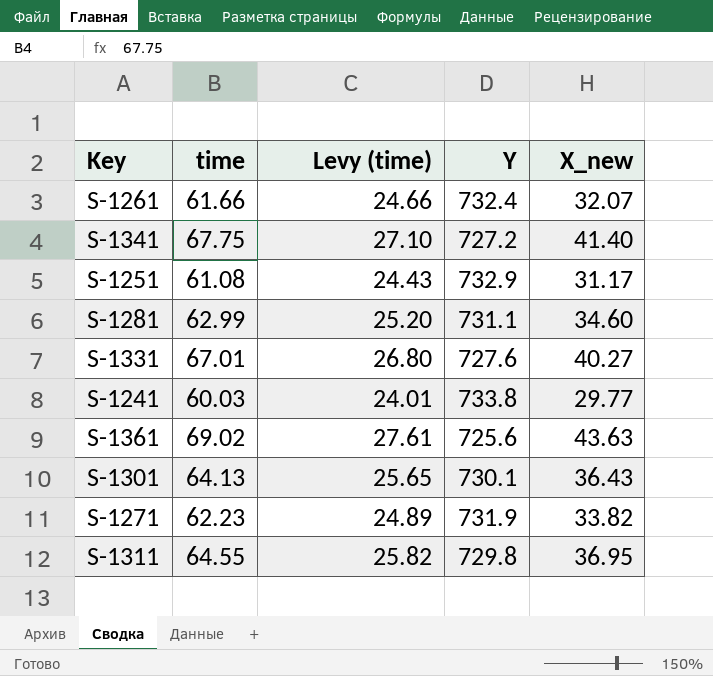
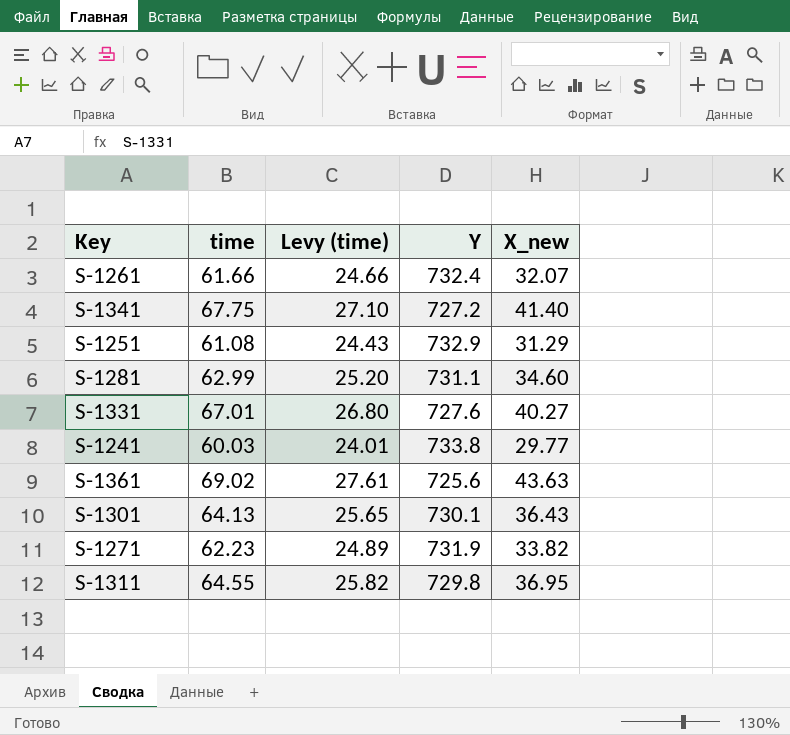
S-1251 | X_new: 31.17 -> 31.29

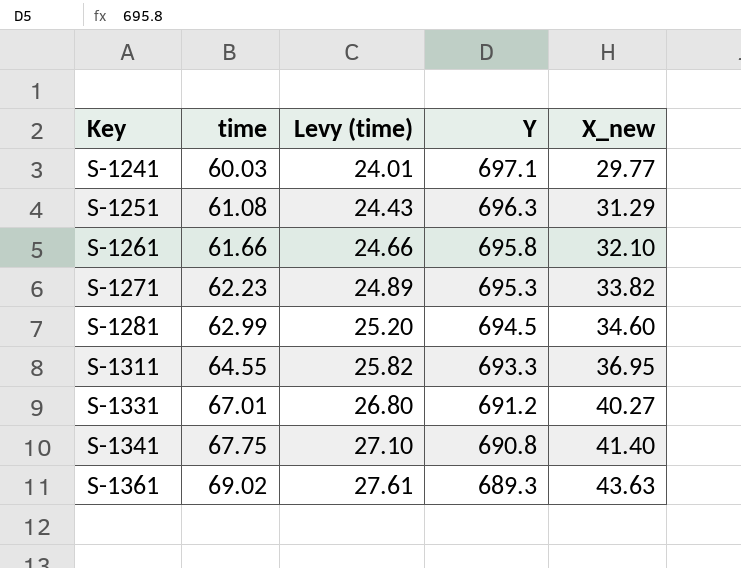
row order: none -> Key ascending
row S-1301: 64.13 | 25.65 | 730.1 | 36.43 -> none
S-1241 | Y: 733.8 -> 697.1
S-1251 | Y: 732.9 -> 696.3
S-1261 | Y: 732.4 -> 695.8
S-1261 | X_new: 32.07 -> 32.10
S-1271 | Y: 731.9 -> 695.3
S-1281 | Y: 731.1 -> 694.5
S-1311 | Y: 729.8 -> 693.3
S-1331 | Y: 727.6 -> 691.2
S-1341 | Y: 727.2 -> 690.8
S-1361 | Y: 725.6 -> 689.3

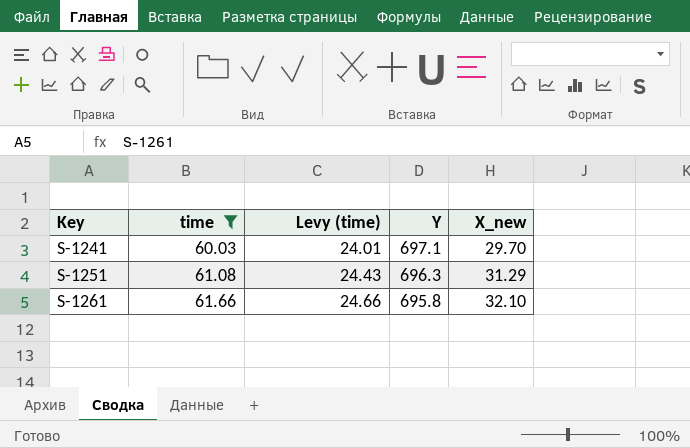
filter: none -> time <= 61.66
S-1241 | X_new: 29.77 -> 29.70

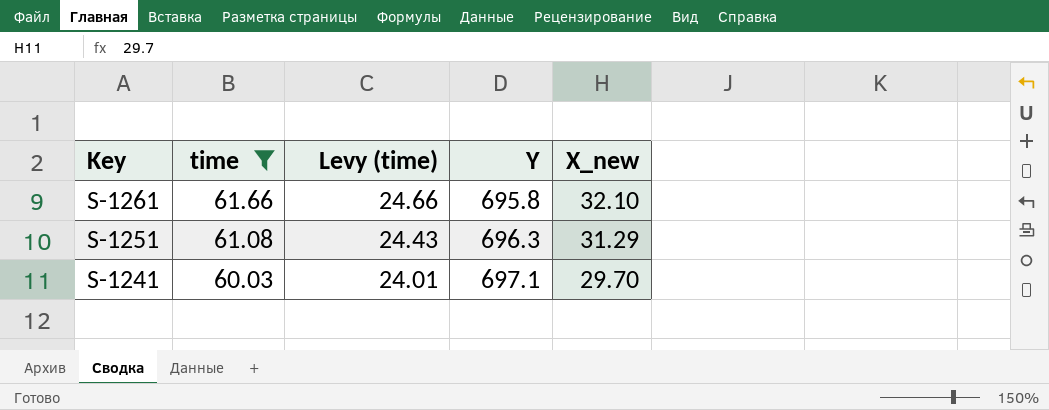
row order: Key ascending -> Key descending

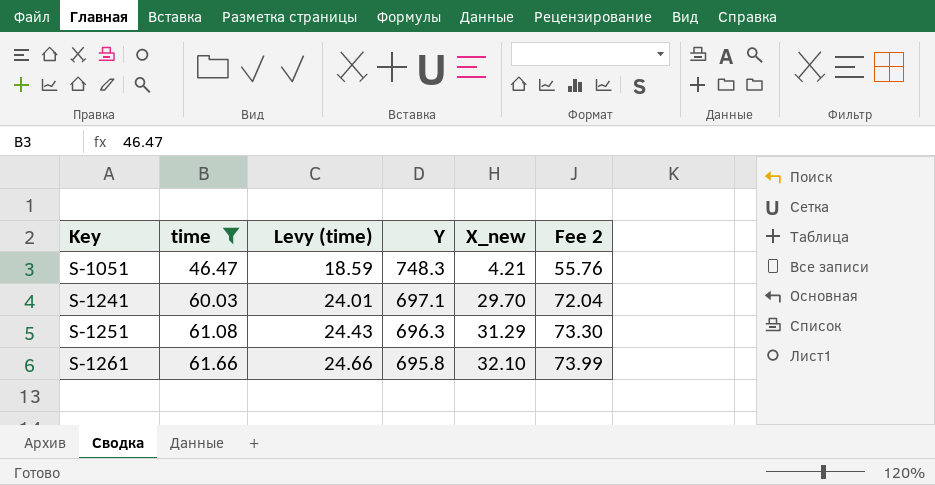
row order: Key descending -> Key ascending
column Fee 2 | formula: none -> [time] * 1.2
row S-1051: none -> 46.47 | 18.59 | 748.3 | 4.21 | 55.76

